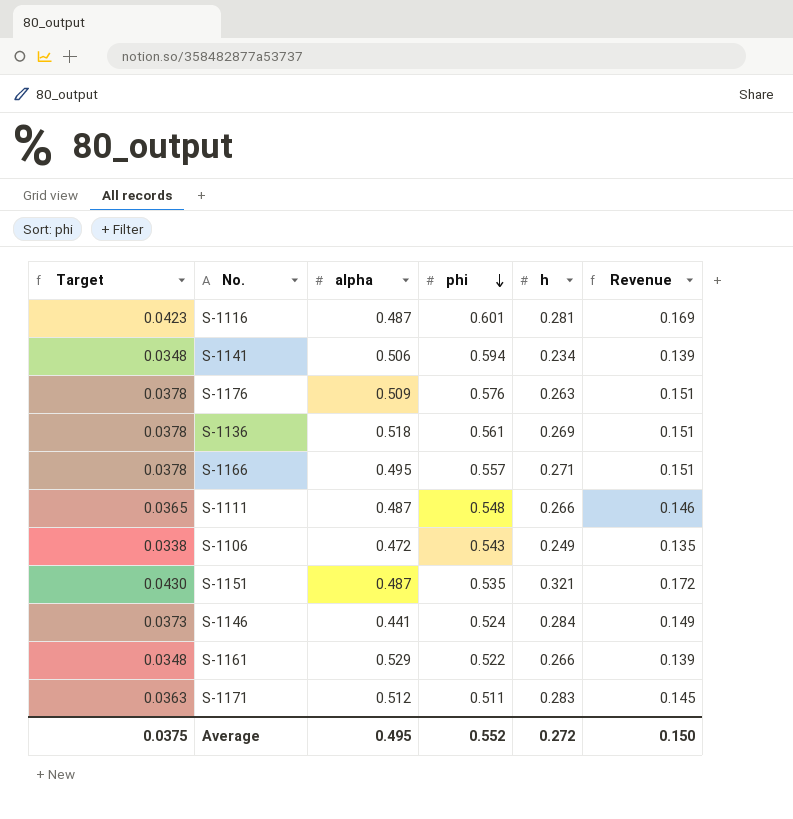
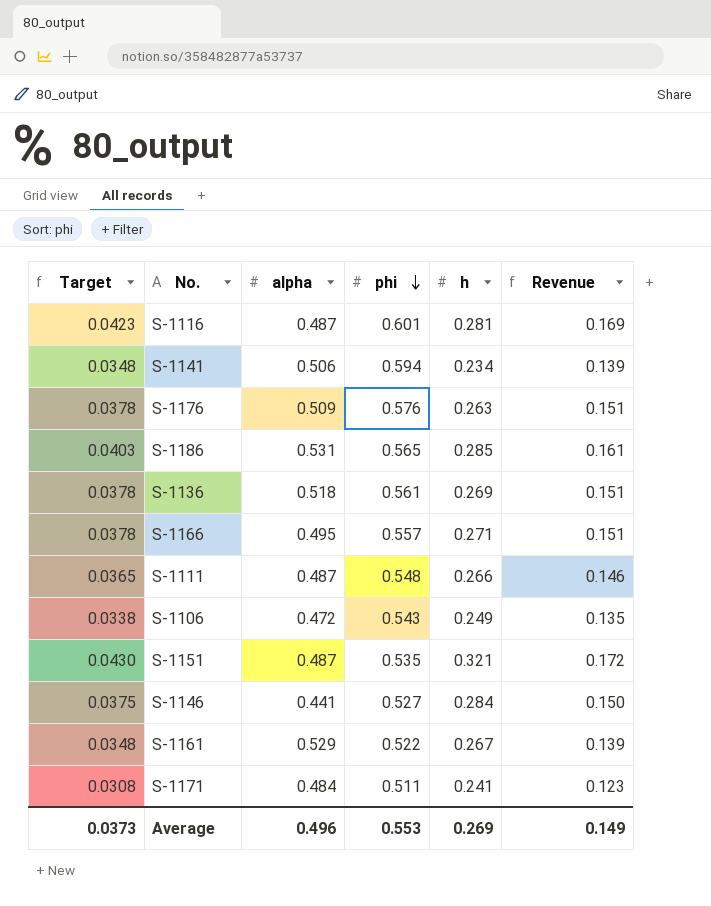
row S-1186: none -> 0.0403 | 0.531 | 0.565 | 0.285 | 0.161
S-1146 | Target: 0.0373 -> 0.0375
S-1146 | phi: 0.524 -> 0.527
S-1146 | Revenue: 0.149 -> 0.150
S-1161 | h: 0.266 -> 0.267
S-1171 | Target: 0.0363 -> 0.0308
S-1171 | alpha: 0.512 -> 0.484
S-1171 | h: 0.283 -> 0.241
S-1171 | Revenue: 0.145 -> 0.123
Average | Target: 0.0375 -> 0.0373
Average | alpha: 0.495 -> 0.496
Average | phi: 0.552 -> 0.553
Average | h: 0.272 -> 0.269
Average | Revenue: 0.150 -> 0.149

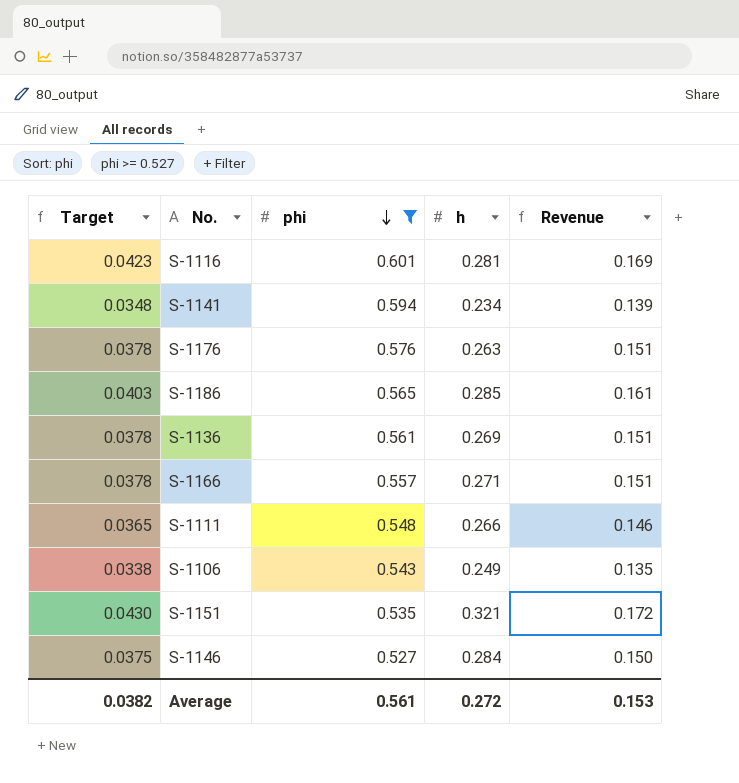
filter: none -> phi >= 0.527
column alpha | position: 3 -> none
Average | Target: 0.0373 -> 0.0382
Average | phi: 0.553 -> 0.561
Average | h: 0.269 -> 0.272
Average | Revenue: 0.149 -> 0.153

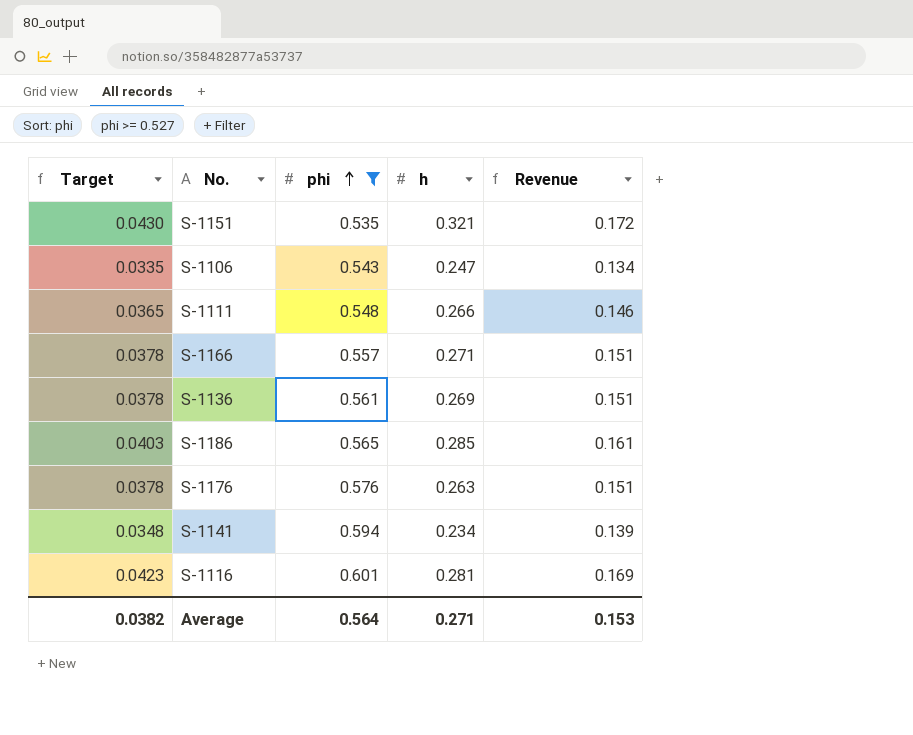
row order: phi descending -> phi ascending
row S-1146: 0.0375 | 0.527 | 0.284 | 0.150 -> none
S-1106 | Target: 0.0338 -> 0.0335
S-1106 | h: 0.249 -> 0.247
S-1106 | Revenue: 0.135 -> 0.134
Average | phi: 0.561 -> 0.564
Average | h: 0.272 -> 0.271

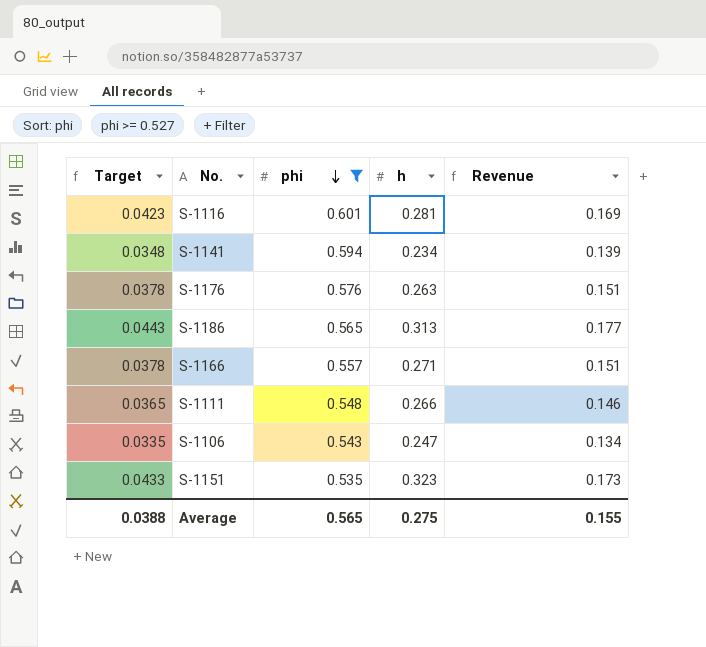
row order: phi ascending -> phi descending
row S-1136: 0.0378 | 0.561 | 0.269 | 0.151 -> none
S-1186 | Target: 0.0403 -> 0.0443
S-1186 | h: 0.285 -> 0.313
S-1186 | Revenue: 0.161 -> 0.177
S-1151 | Target: 0.0430 -> 0.0433
S-1151 | h: 0.321 -> 0.323
S-1151 | Revenue: 0.172 -> 0.173
Average | Target: 0.0382 -> 0.0388
Average | phi: 0.564 -> 0.565
Average | h: 0.271 -> 0.275
Average | Revenue: 0.153 -> 0.155

